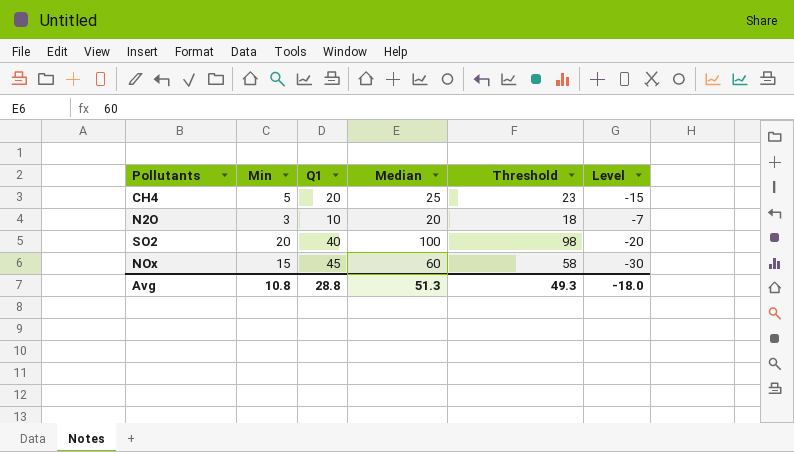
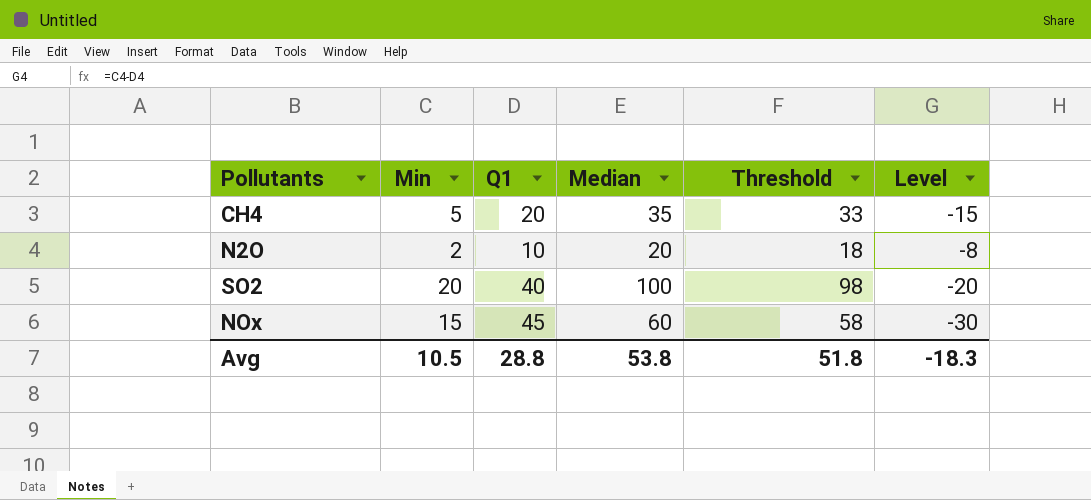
CH4 | Median: 25 -> 35
CH4 | Threshold: 23 -> 33
N2O | Min: 3 -> 2
N2O | Level: -7 -> -8
Avg | Min: 10.8 -> 10.5
Avg | Median: 51.3 -> 53.8
Avg | Threshold: 49.3 -> 51.8
Avg | Level: -18.0 -> -18.3

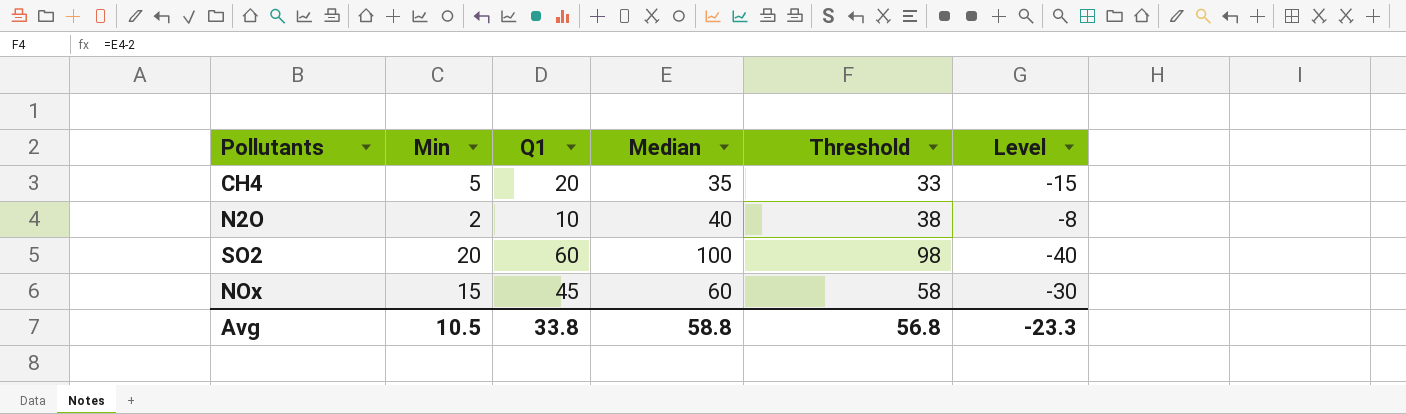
N2O | Median: 20 -> 40
N2O | Threshold: 18 -> 38
SO2 | Q1: 40 -> 60
SO2 | Level: -20 -> -40
Avg | Q1: 28.8 -> 33.8
Avg | Median: 53.8 -> 58.8
Avg | Threshold: 51.8 -> 56.8
Avg | Level: -18.3 -> -23.3

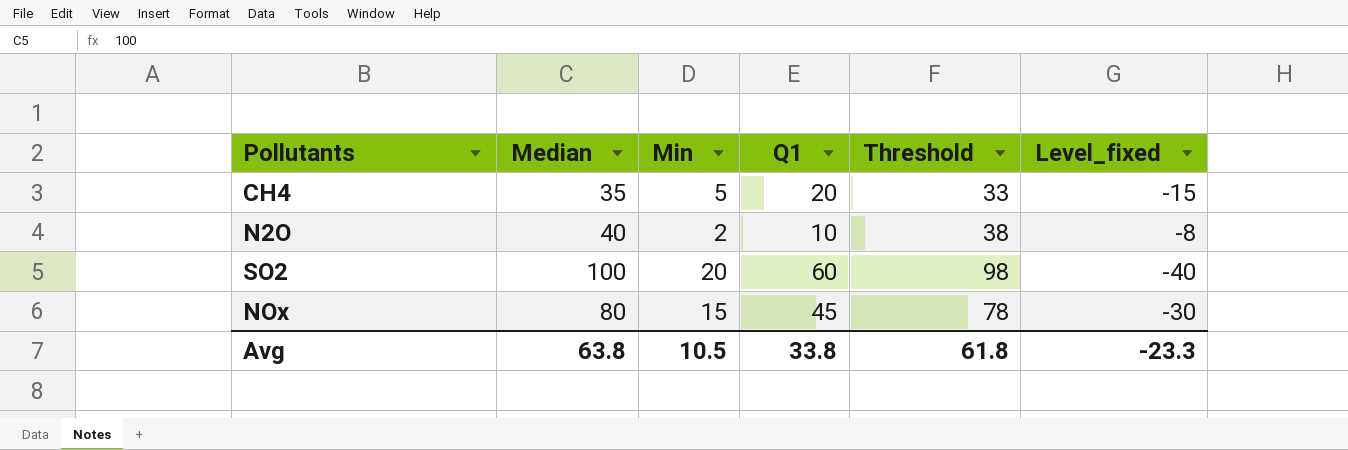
column Median | position: 4 -> 2
column name: Level -> Level_fixed
NOx | Median: 60 -> 80
NOx | Threshold: 58 -> 78
Avg | Median: 58.8 -> 63.8
Avg | Threshold: 56.8 -> 61.8

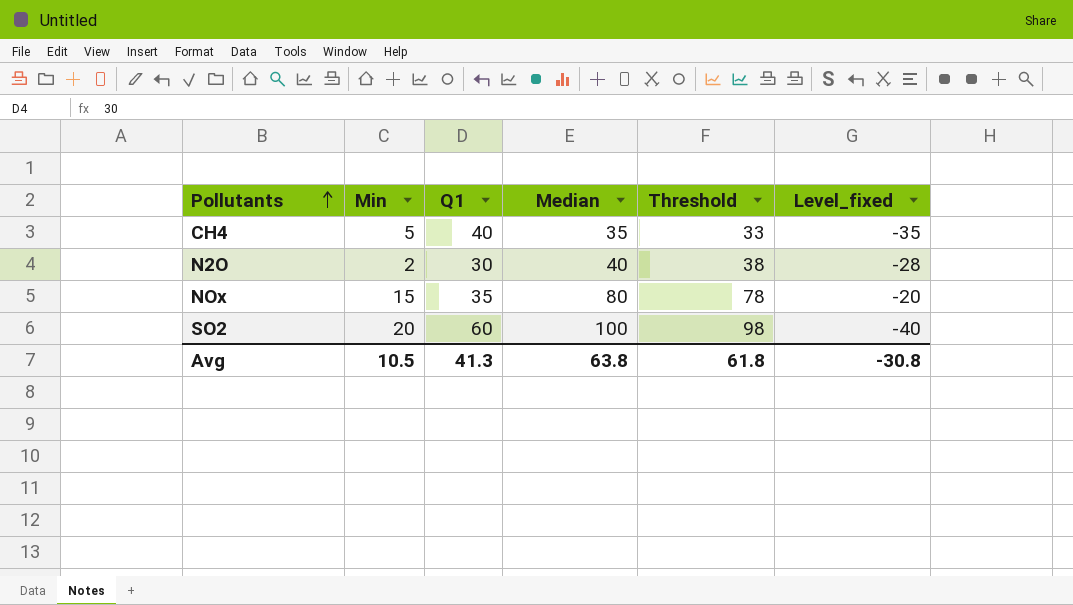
row order: none -> Pollutants ascending
column Median | position: 2 -> 4
CH4 | Q1: 20 -> 40
CH4 | Level_fixed: -15 -> -35
N2O | Q1: 10 -> 30
N2O | Level_fixed: -8 -> -28
NOx | Q1: 45 -> 35
NOx | Level_fixed: -30 -> -20
Avg | Q1: 33.8 -> 41.3
Avg | Level_fixed: -23.3 -> -30.8

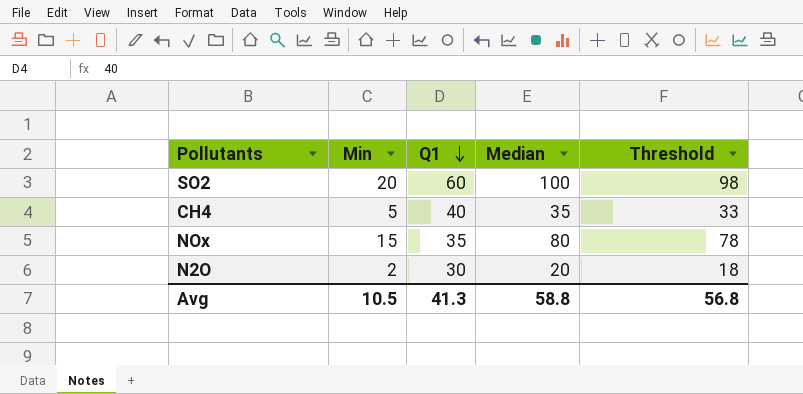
row order: Pollutants ascending -> Q1 descending
column Level_fixed | formula: [Min] - [Q1] -> none
N2O | Median: 40 -> 20
N2O | Threshold: 38 -> 18
Avg | Median: 63.8 -> 58.8
Avg | Threshold: 61.8 -> 56.8

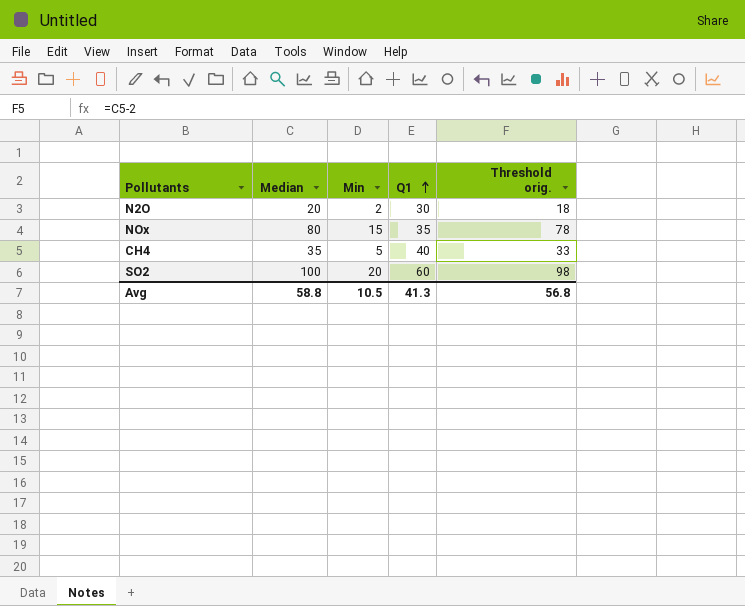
row order: Q1 descending -> Q1 ascending
column Median | position: 4 -> 2
column name: Threshold -> Threshold orig.

